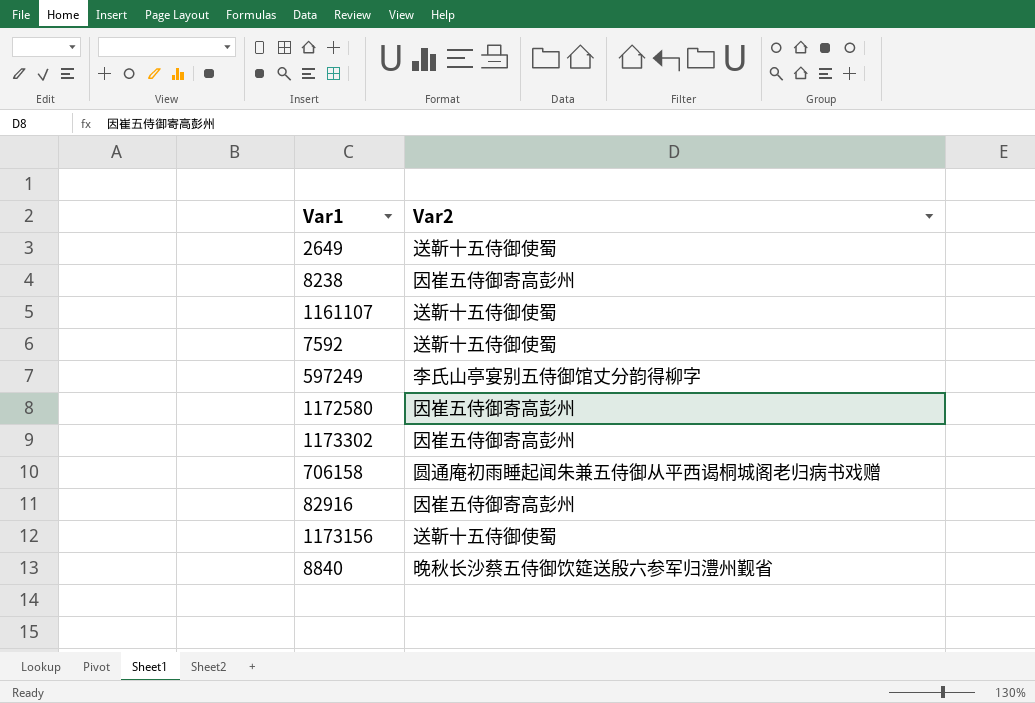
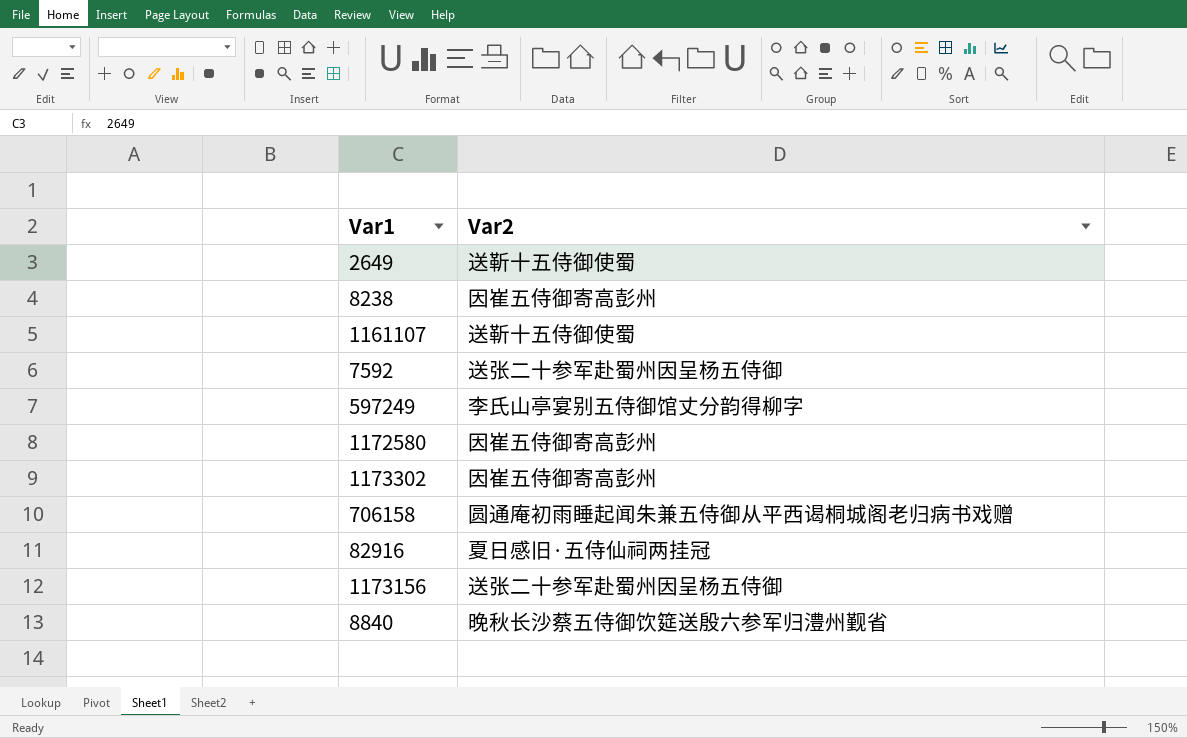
7592 | Var2: 送靳十五侍御使蜀 -> 送张二十参军赴蜀州因呈杨五侍御
82916 | Var2: 因崔五侍御寄高彭州 -> 夏日感旧·五侍仙祠两挂冠
1173156 | Var2: 送靳十五侍御使蜀 -> 送张二十参军赴蜀州因呈杨五侍御

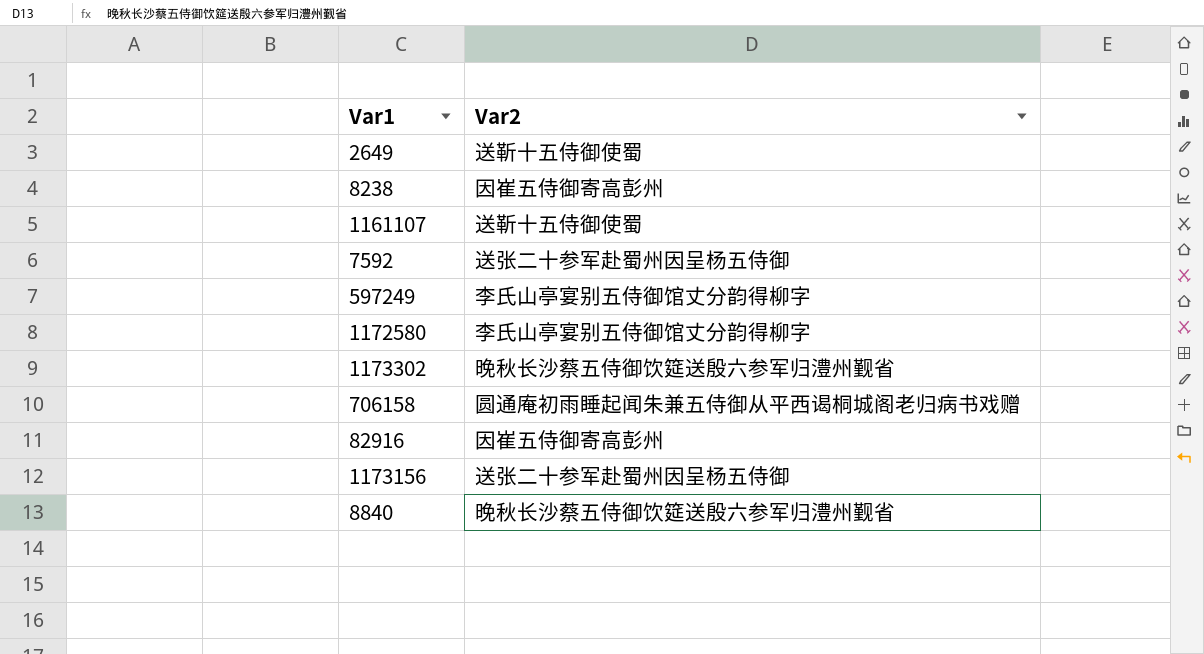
1172580 | Var2: 因崔五侍御寄高彭州 -> 李氏山亭宴别五侍御馆丈分韵得柳字
1173302 | Var2: 因崔五侍御寄高彭州 -> 晚秋长沙蔡五侍御饮筵送殷六参军归澧州觐省
82916 | Var2: 夏日感旧·五侍仙祠两挂冠 -> 因崔五侍御寄高彭州

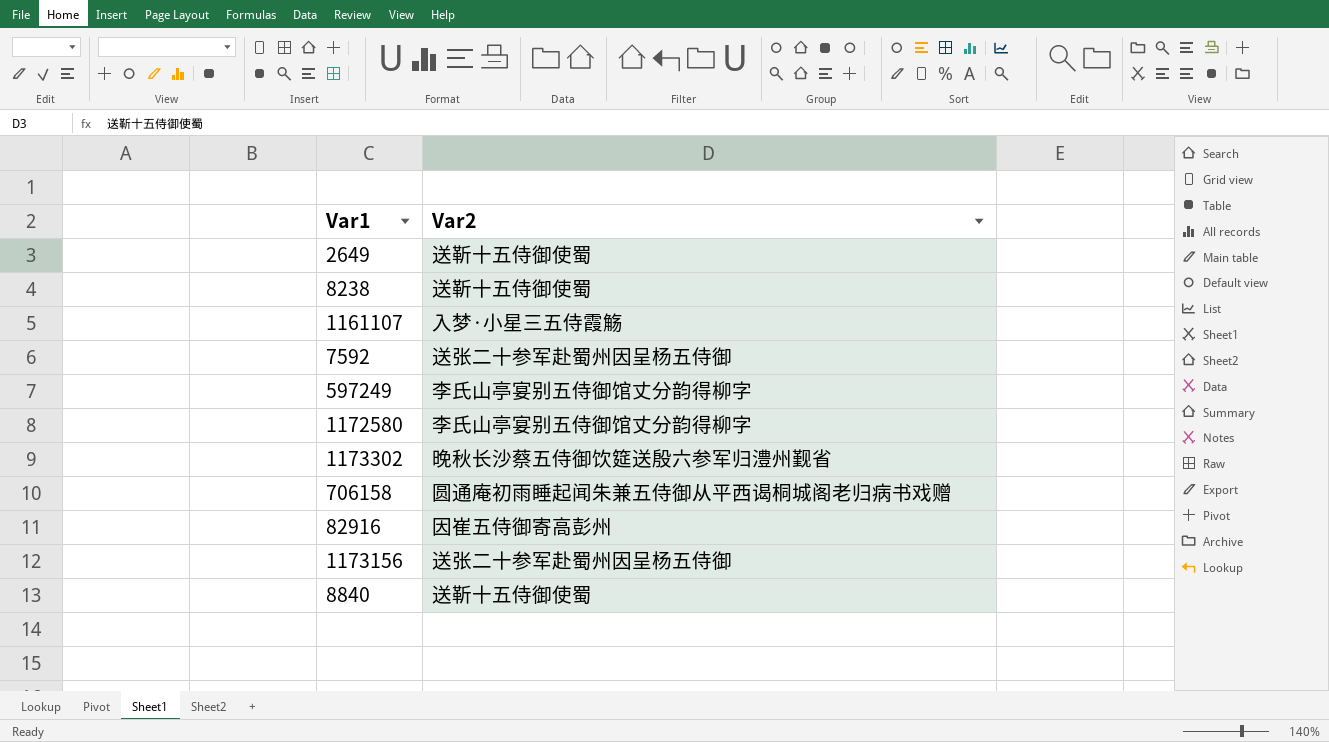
8238 | Var2: 因崔五侍御寄高彭州 -> 送靳十五侍御使蜀
1161107 | Var2: 送靳十五侍御使蜀 -> 入梦·小星三五侍霞觞
8840 | Var2: 晚秋长沙蔡五侍御饮筵送殷六参军归澧州觐省 -> 送靳十五侍御使蜀

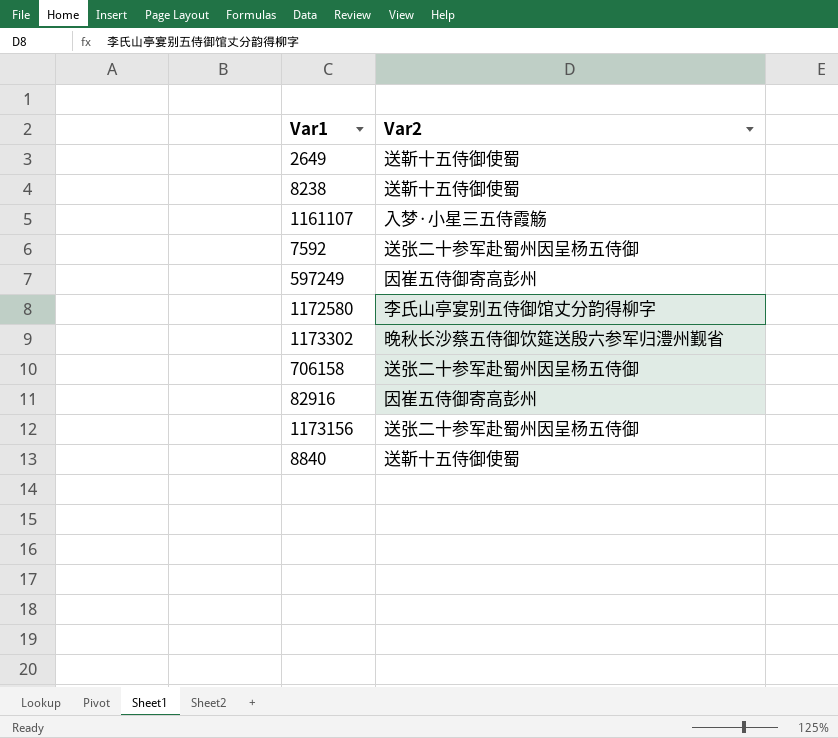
597249 | Var2: 李氏山亭宴别五侍御馆丈分韵得柳字 -> 因崔五侍御寄高彭州
706158 | Var2: 圆通庵初雨睡起闻朱兼五侍御从平西谒桐城阁老归病书戏赠 -> 送张二十参军赴蜀州因呈杨五侍御

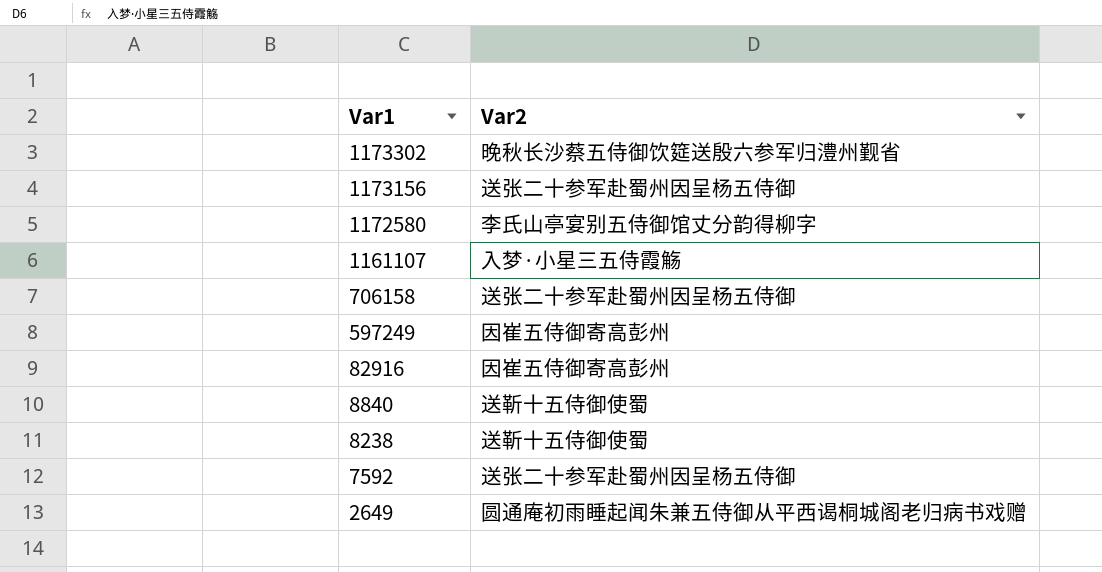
row order: none -> Var1 descending
2649 | Var2: 送靳十五侍御使蜀 -> 圆通庵初雨睡起闻朱兼五侍御从平西谒桐城阁老归病书戏赠

